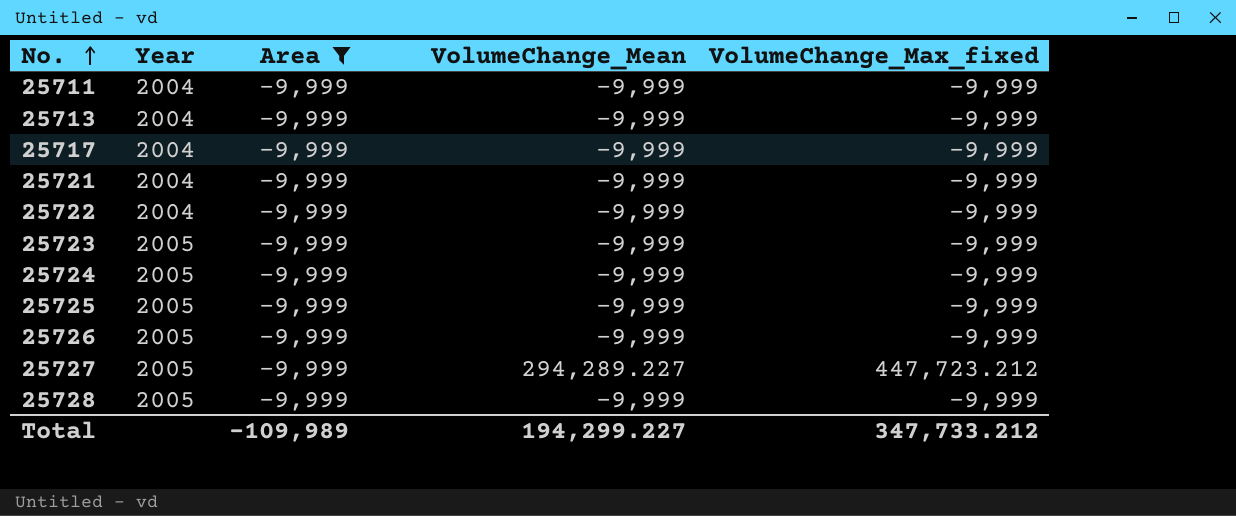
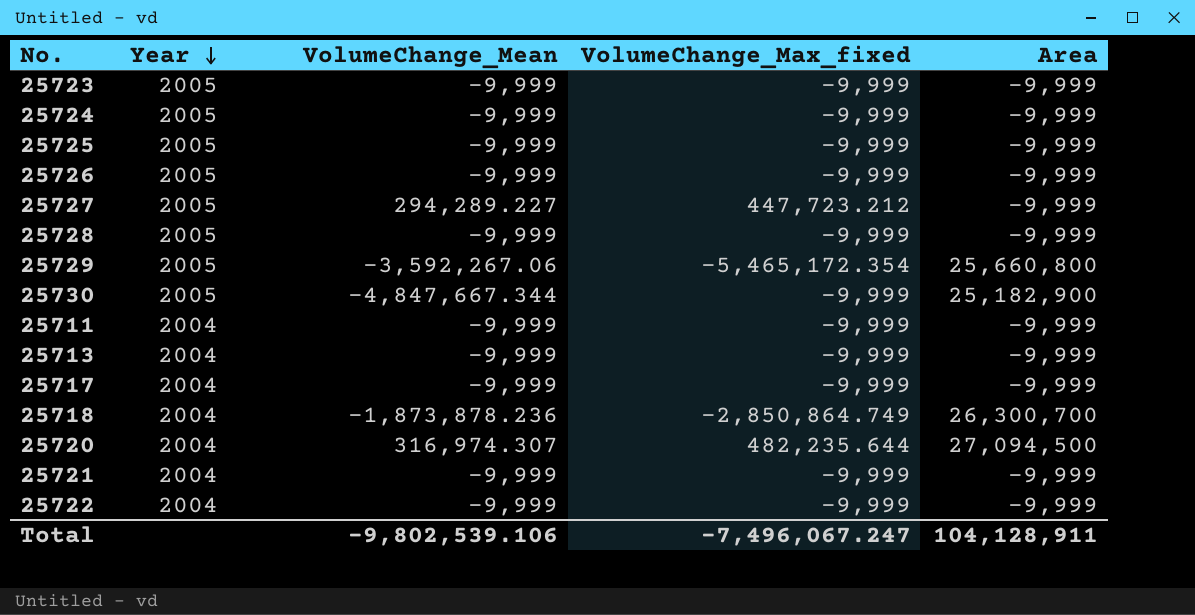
filter: Area = -9,999 -> none
row order: No. ascending -> Year descending
column Area | position: 3 -> 5
Total | VolumeChange_Mean: 194,299.227 -> -9,802,539.106
Total | VolumeChange_Max_fixed: 347,733.212 -> -7,496,067.247
Total | Area: -109,989 -> 104,128,911

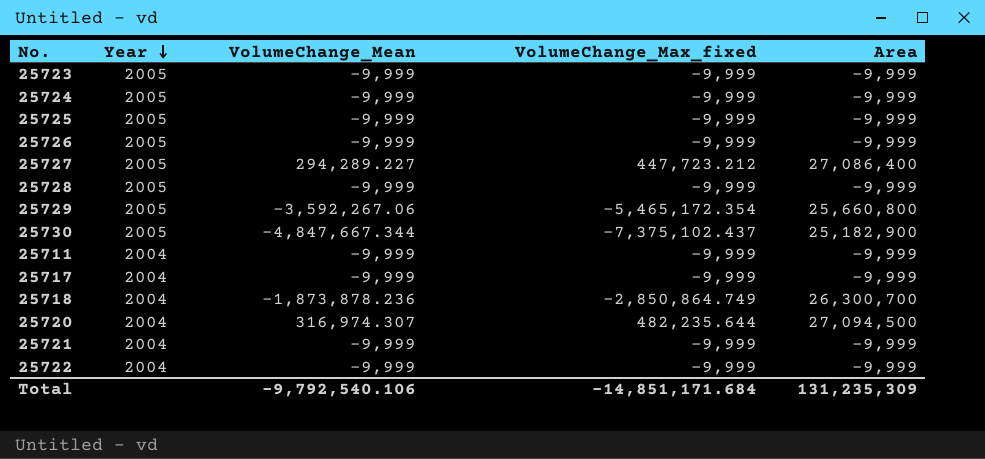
row 25713: 2004 | -9,999 | -9,999 | -9,999 -> none
25727 | Area: -9,999 -> 27,086,400
25730 | VolumeChange_Max_fixed: -9,999 -> -7,375,102.437
Total | VolumeChange_Mean: -9,802,539.106 -> -9,792,540.106
Total | VolumeChange_Max_fixed: -7,496,067.247 -> -14,851,171.684
Total | Area: 104,128,911 -> 131,235,309

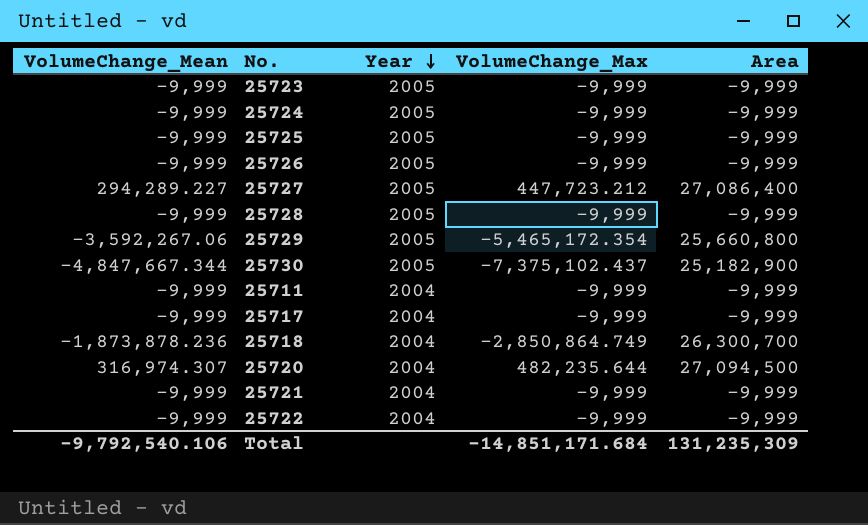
column VolumeChange_Mean | position: 3 -> 1
column name: VolumeChange_Max_fixed -> VolumeChange_Max

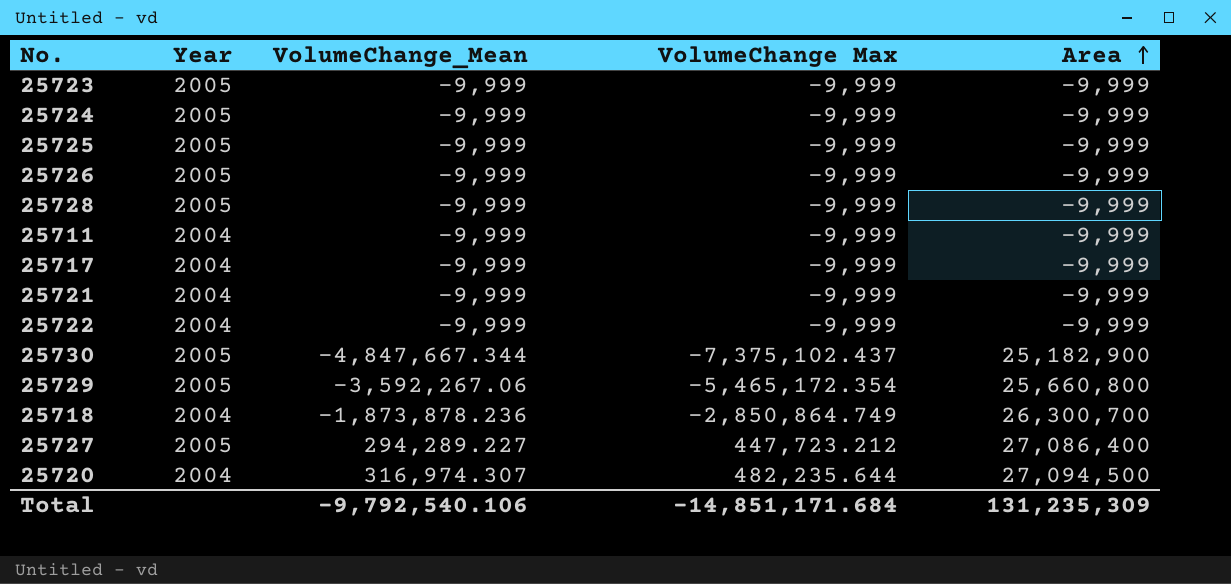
row order: Year descending -> Area ascending
column VolumeChange_Mean | position: 1 -> 3
column name: VolumeChange_Max -> VolumeChange Max

